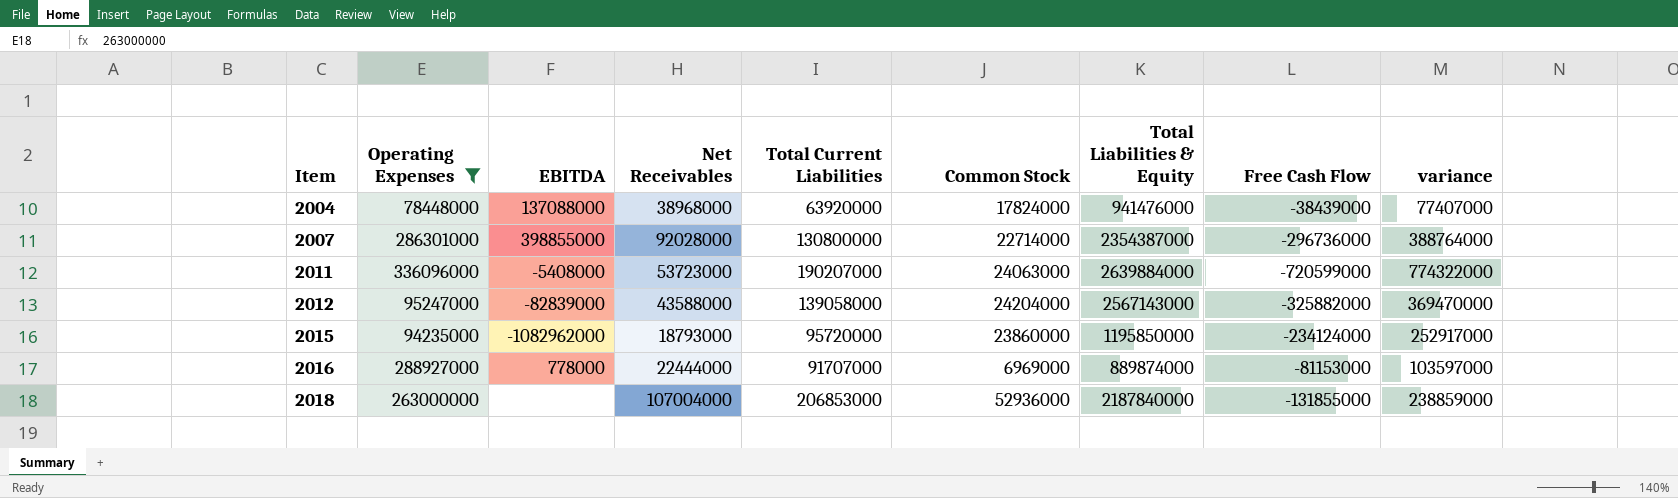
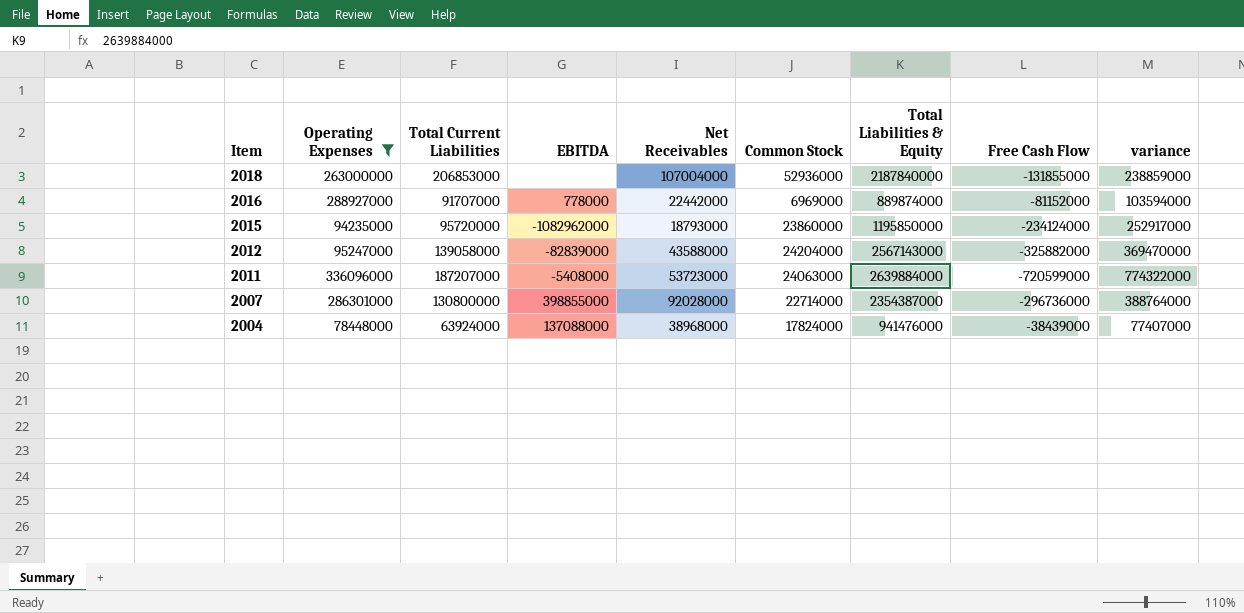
row order: Item ascending -> Item descending
column Total Current Liabilities | position: 5 -> 3
2016 | Net Receivables: 22444000 -> 22442000
2016 | Free Cash Flow: -81153000 -> -81152000
2016 | variance: 103597000 -> 103594000
2011 | Total Current Liabilities: 190207000 -> 187207000
2004 | Total Current Liabilities: 63920000 -> 63924000

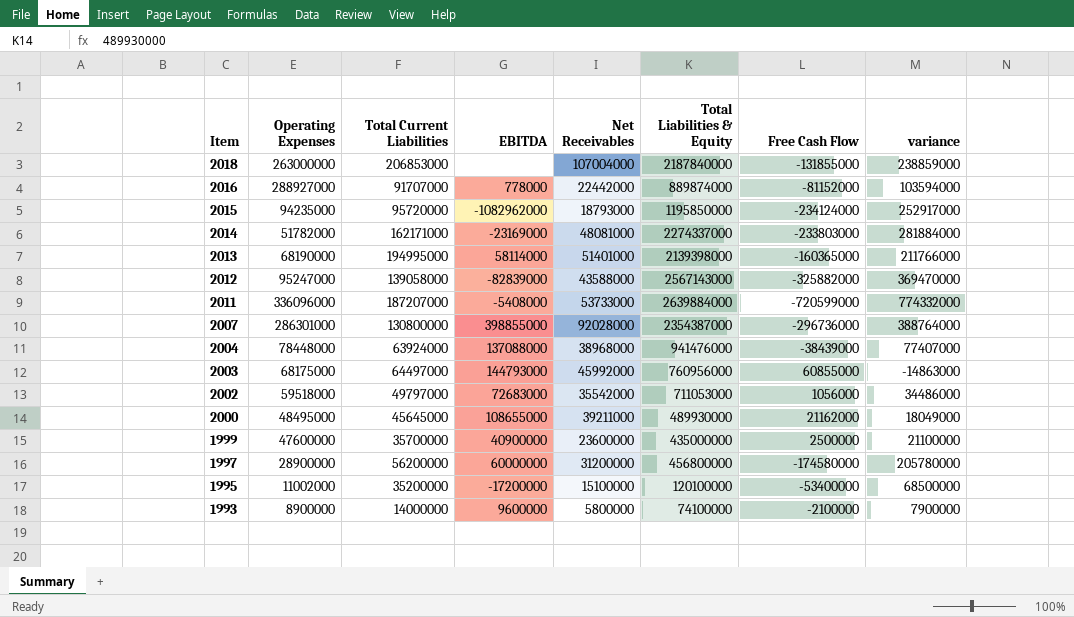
filter: Operating Expenses >= 78448000 -> none
column Common Stock | position: 6 -> none
2011 | Net Receivables: 53723000 -> 53733000
2011 | variance: 774322000 -> 774332000

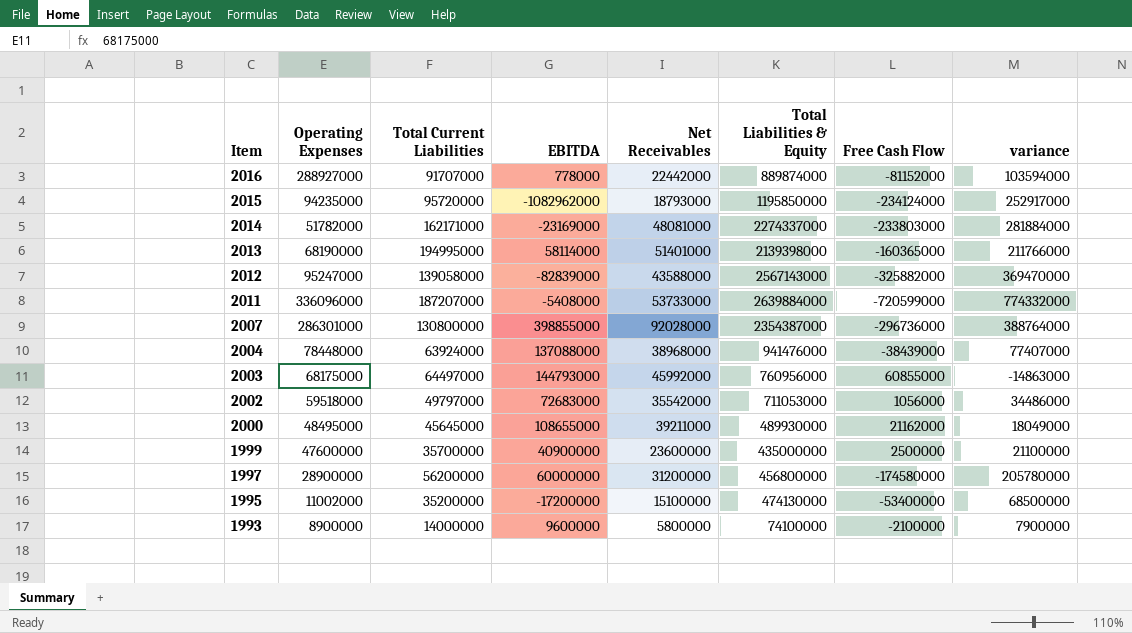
row 2018: 263000000 | 206853000 | none | 107004000 | 2187840000 | -131855000 | 238859000 -> none
1995 | Total Liabilities & Equity: 120100000 -> 474130000

